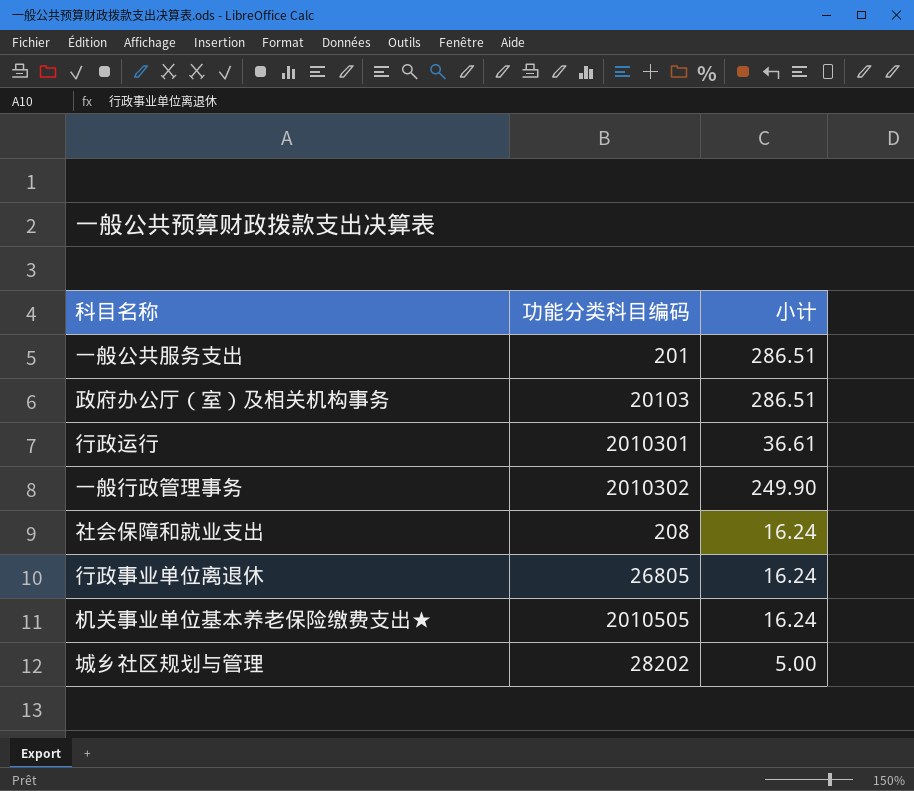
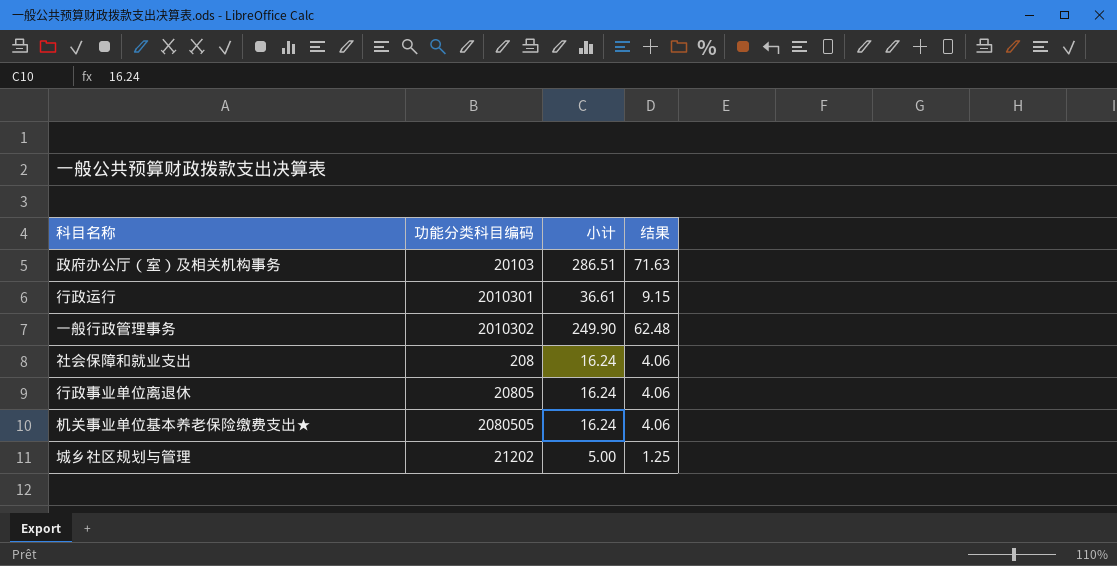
column 结果 | formula: none -> [小计] * 0.25
row 一般公共服务支出: 201 | 286.51 -> none
行政事业单位离退休 | 功能分类科目编码: 26805 -> 20805
机关事业单位基本养老保险缴费支出★ | 功能分类科目编码: 2010505 -> 2080505
城乡社区规划与管理 | 功能分类科目编码: 28202 -> 21202

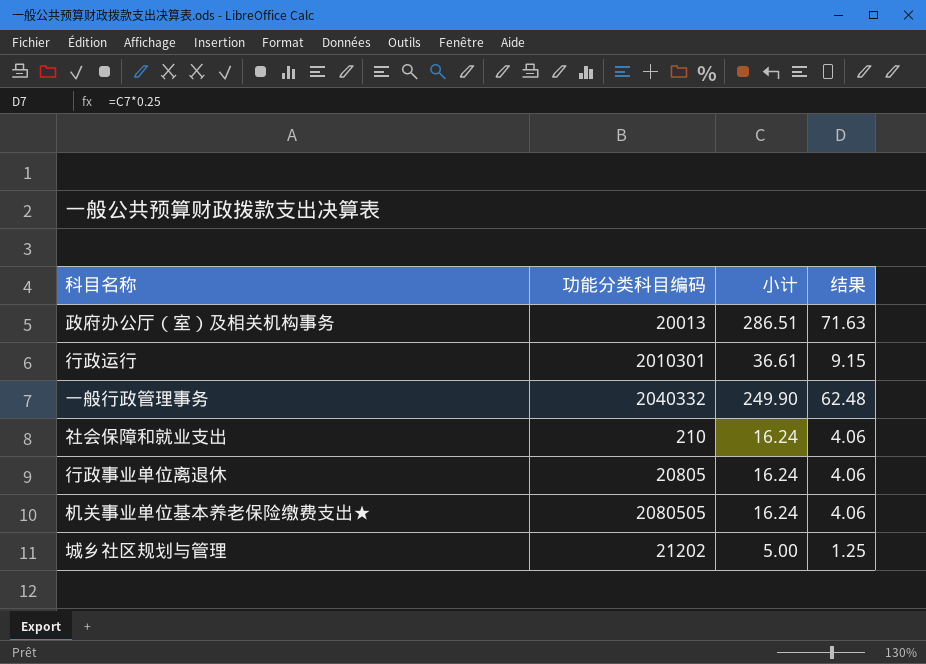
政府办公厅（室）及相关机构事务 | 功能分类科目编码: 20103 -> 20013
一般行政管理事务 | 功能分类科目编码: 2010302 -> 2040332
社会保障和就业支出 | 功能分类科目编码: 208 -> 210

